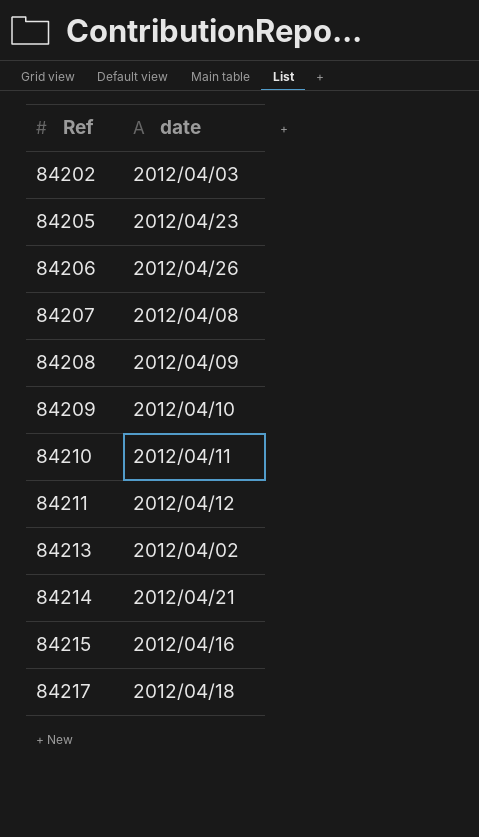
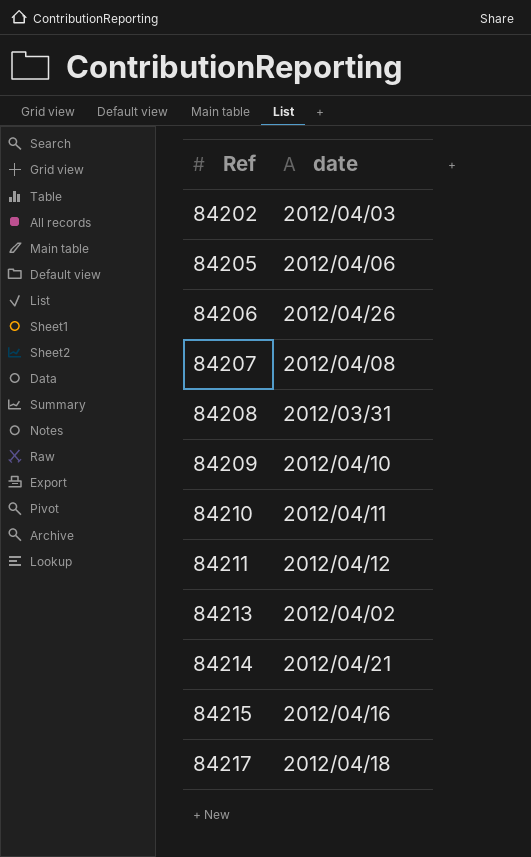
84205 | date: 2012/04/23 -> 2012/04/06
84208 | date: 2012/04/09 -> 2012/03/31

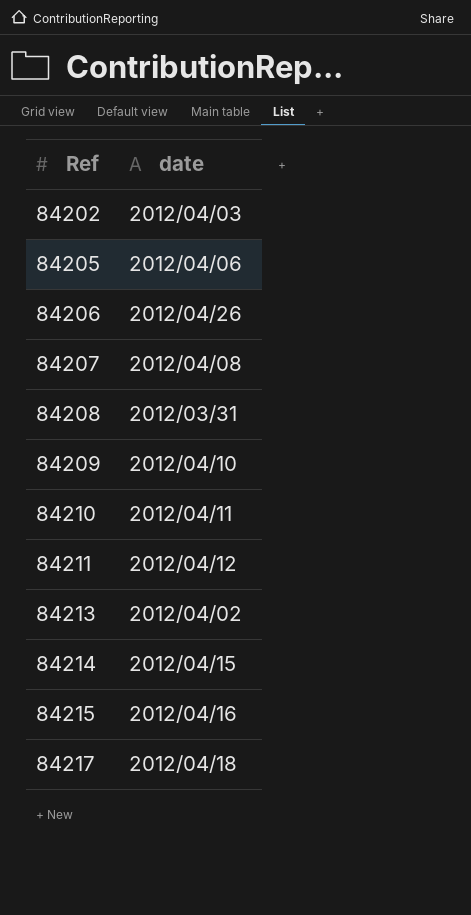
84214 | date: 2012/04/21 -> 2012/04/15

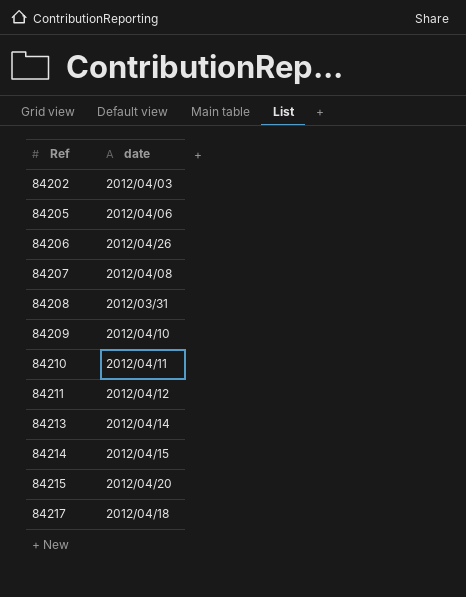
84213 | date: 2012/04/02 -> 2012/04/14
84215 | date: 2012/04/16 -> 2012/04/20

